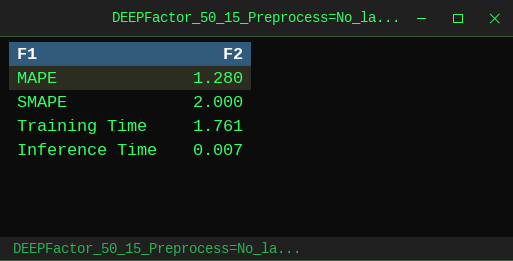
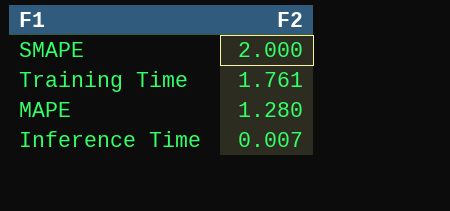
row order: none -> F2 descending

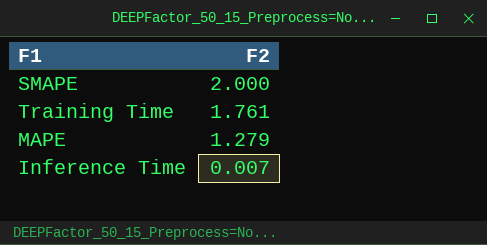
MAPE | F2: 1.280 -> 1.279

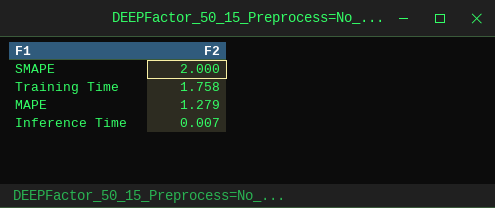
Training Time | F2: 1.761 -> 1.758

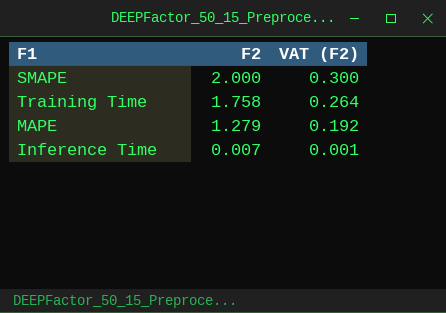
column VAT (F2) | formula: none -> [F2] * 0.15

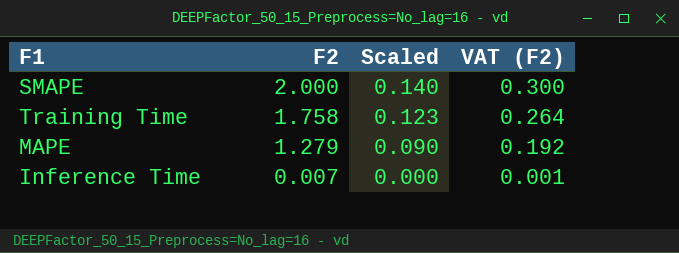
column Scaled | formula: none -> [F2] * 0.07

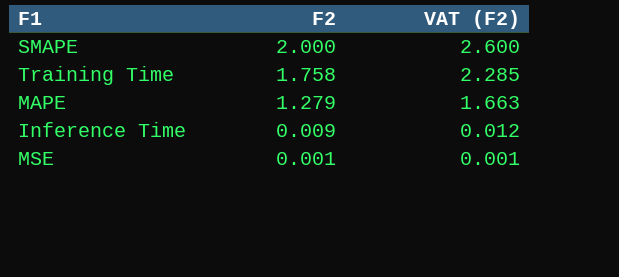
column Scaled | formula: [F2] * 0.07 -> none
column VAT (F2) | formula: [F2] * 0.15 -> [F2] * 1.3
Inference Time | F2: 0.007 -> 0.009
row MSE: none -> 0.001 | 0.001

